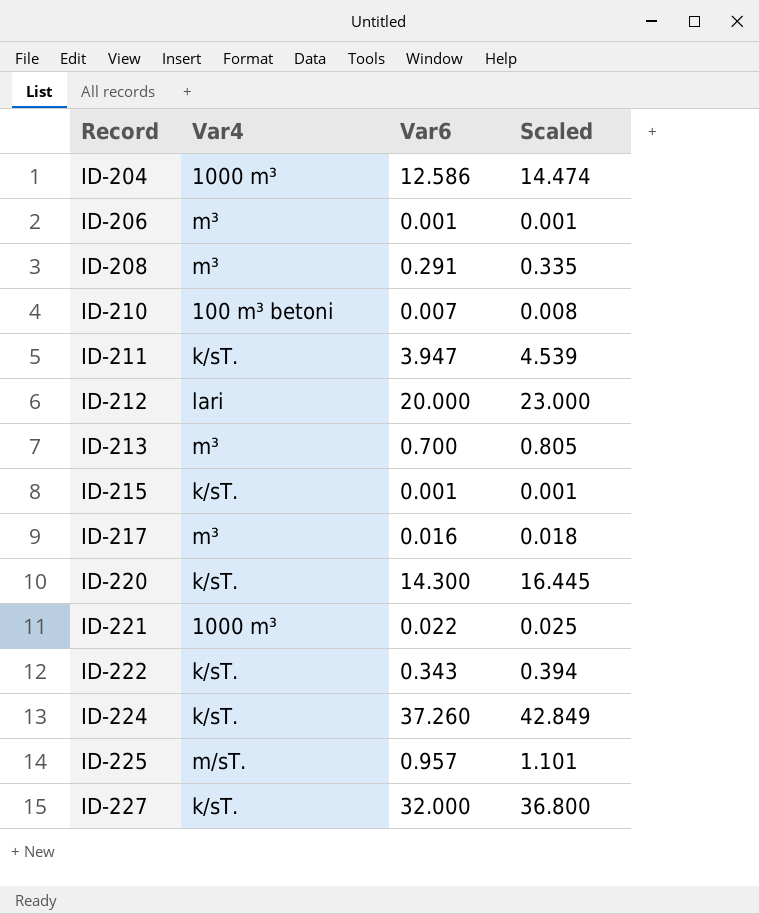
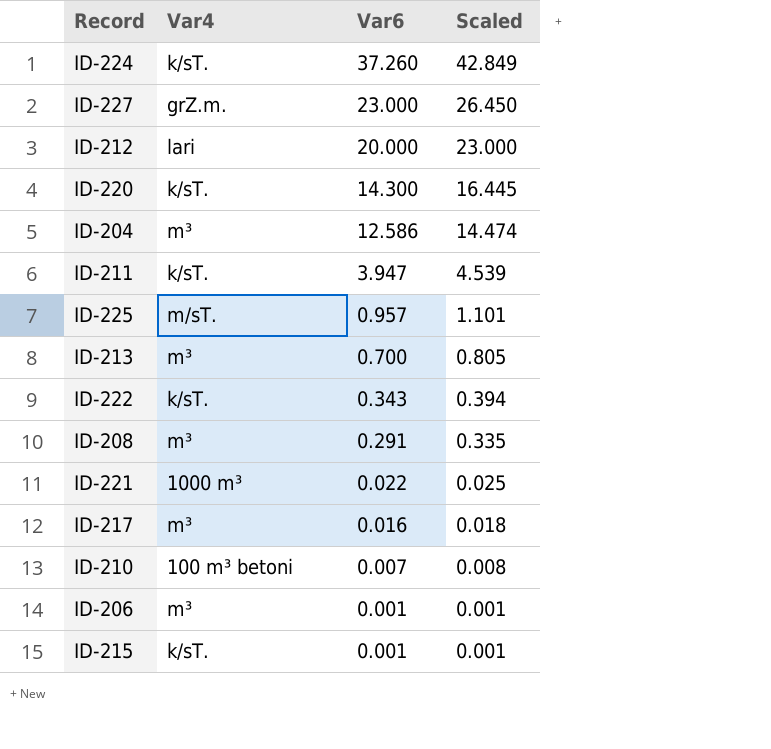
row order: Record ascending -> Var6 descending
ID-227 | Var4: k/sT. -> grZ.m.
ID-227 | Var6: 32.000 -> 23.000
ID-227 | Scaled: 36.800 -> 26.450
ID-204 | Var4: 1000 m³ -> m³

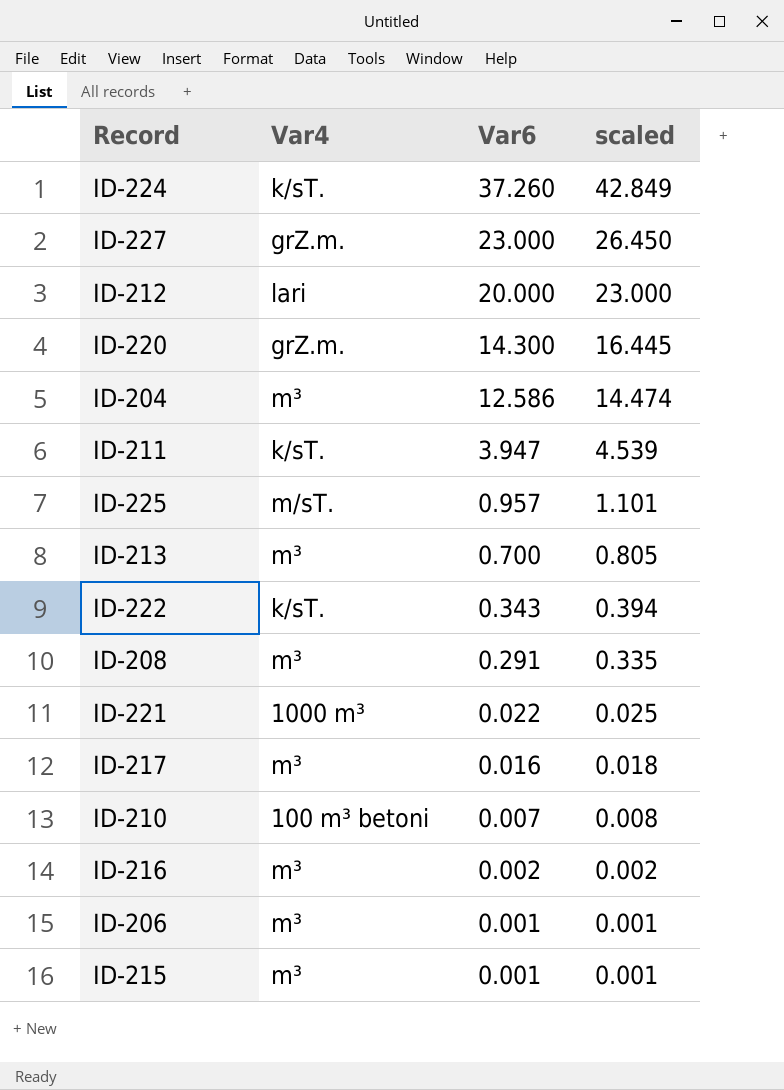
column name: Scaled -> scaled
ID-220 | Var4: k/sT. -> grZ.m.
row ID-216: none -> m³ | 0.002 | 0.002
ID-215 | Var4: k/sT. -> m³

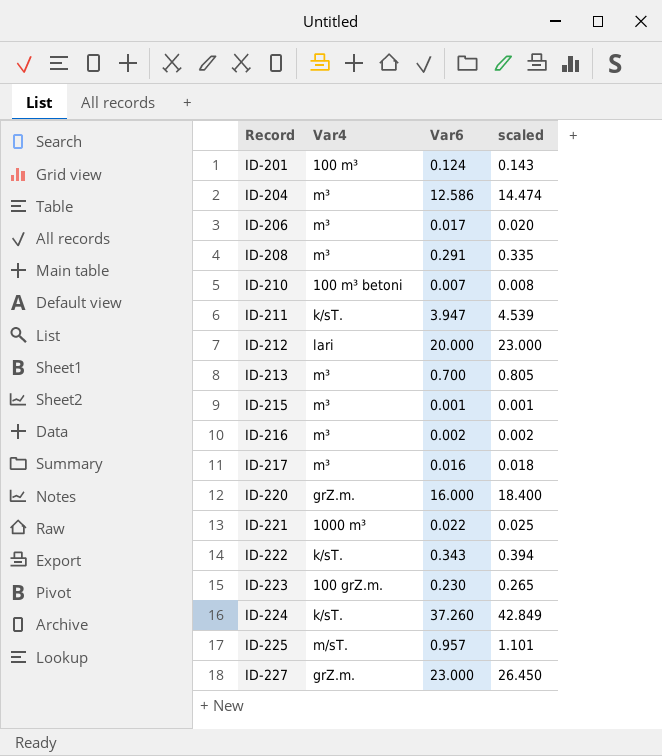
row order: Var6 descending -> Record ascending
row ID-201: none -> 100 m³ | 0.124 | 0.143
ID-206 | Var6: 0.001 -> 0.017
ID-206 | scaled: 0.001 -> 0.020
ID-220 | Var6: 14.300 -> 16.000
ID-220 | scaled: 16.445 -> 18.400
row ID-223: none -> 100 grZ.m. | 0.230 | 0.265

